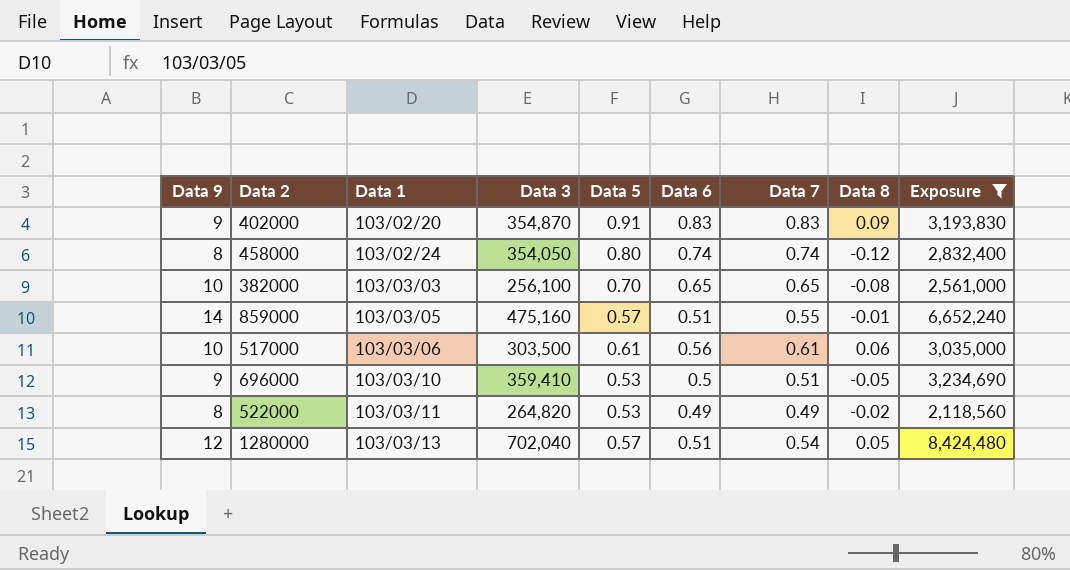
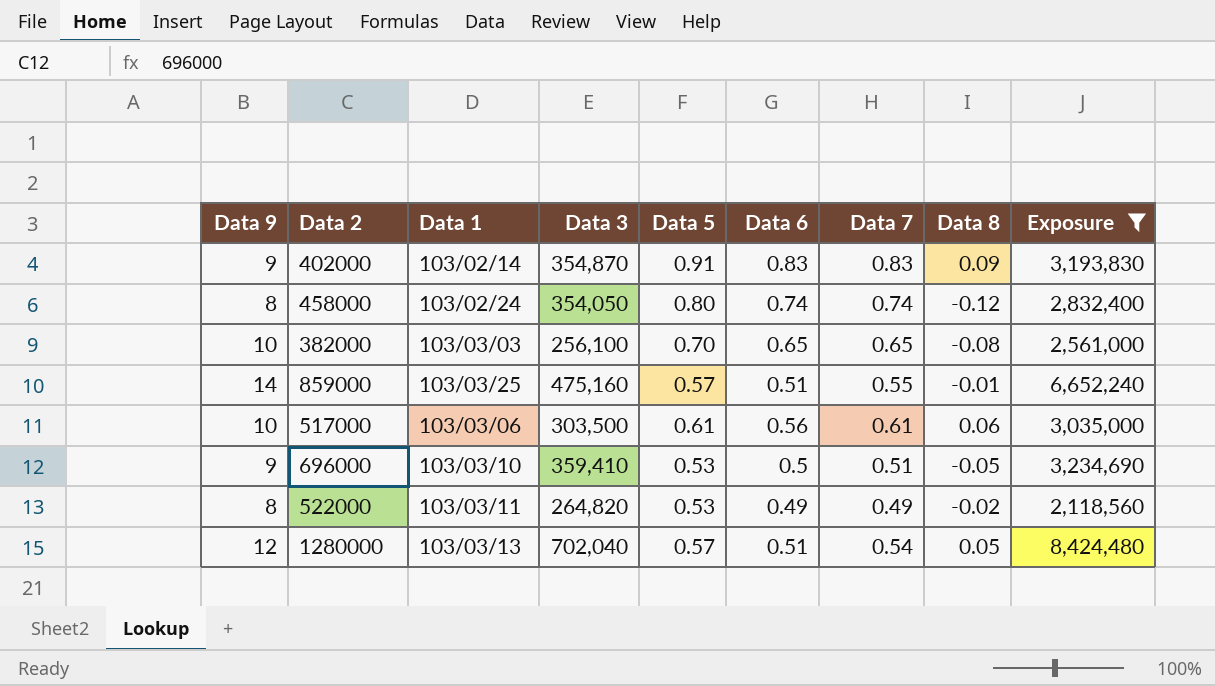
402000 | Data 1: 103/02/20 -> 103/02/14
859000 | Data 1: 103/03/05 -> 103/03/25

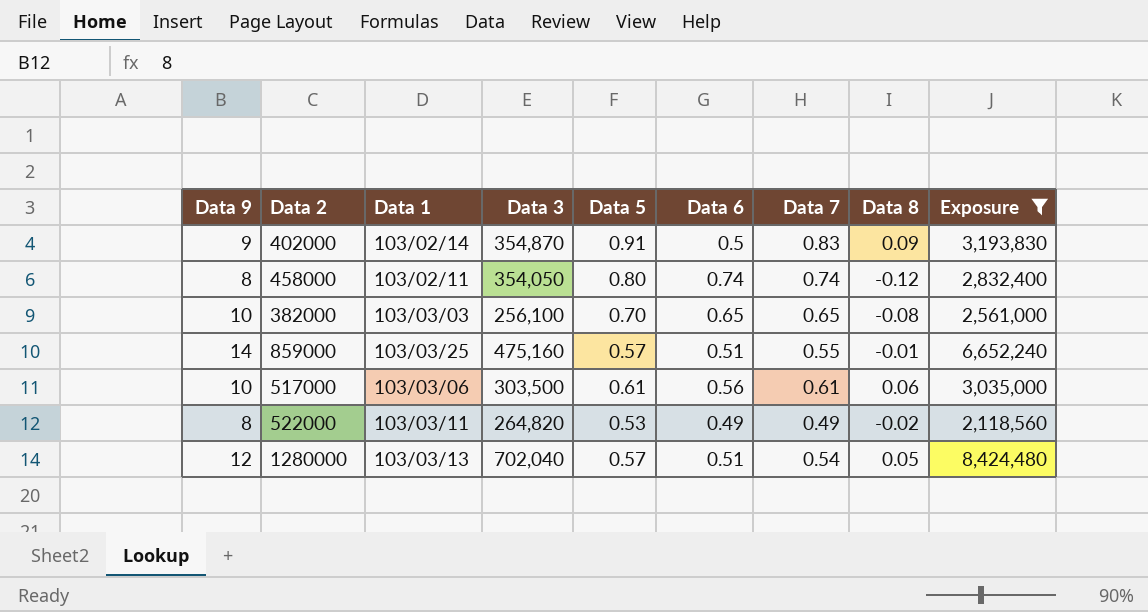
row 696000: 9 | 103/03/10 | 359,410 | 0.53 | 0.5 | 0.51 | -0.05 | 3,234,690 -> none
402000 | Data 6: 0.83 -> 0.5
458000 | Data 1: 103/02/24 -> 103/02/11

